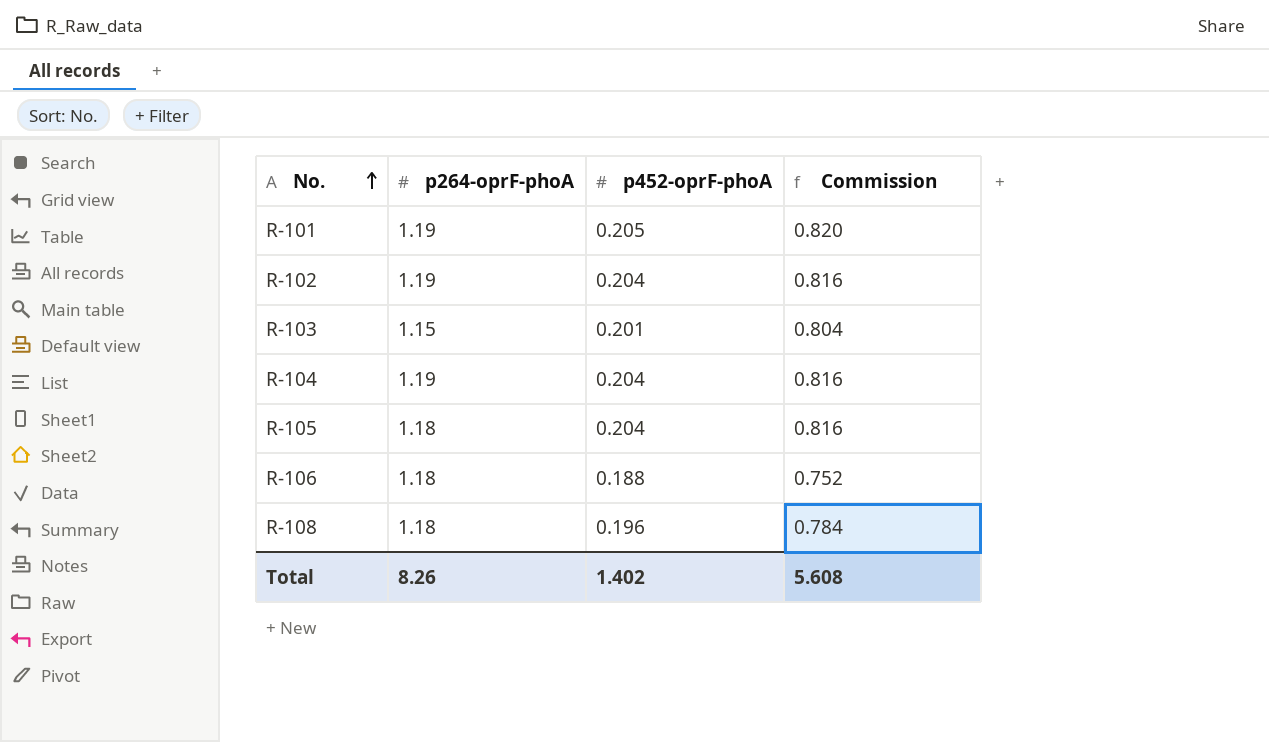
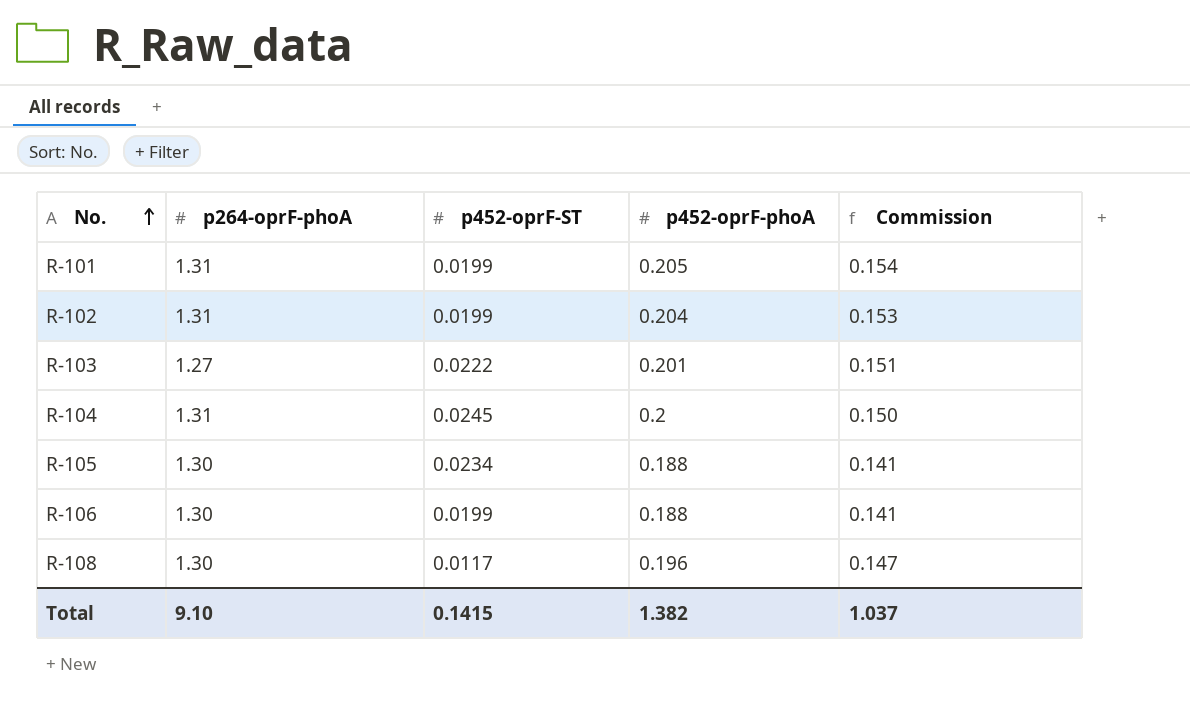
column p452-oprF-ST | position: none -> 3
column Commission | formula: [p452-oprF-phoA] * 4 -> [p452-oprF-phoA] * 0.75
R-101 | p264-oprF-phoA: 1.19 -> 1.31
R-102 | p264-oprF-phoA: 1.19 -> 1.31
R-103 | p264-oprF-phoA: 1.15 -> 1.27
R-104 | p264-oprF-phoA: 1.19 -> 1.31
R-104 | p452-oprF-phoA: 0.204 -> 0.2
R-105 | p264-oprF-phoA: 1.18 -> 1.30
R-105 | p452-oprF-phoA: 0.204 -> 0.188
R-106 | p264-oprF-phoA: 1.18 -> 1.30
R-108 | p264-oprF-phoA: 1.18 -> 1.30
Total | p264-oprF-phoA: 8.26 -> 9.10
Total | p452-oprF-phoA: 1.402 -> 1.382
Total | Commission: 5.608 -> 1.037

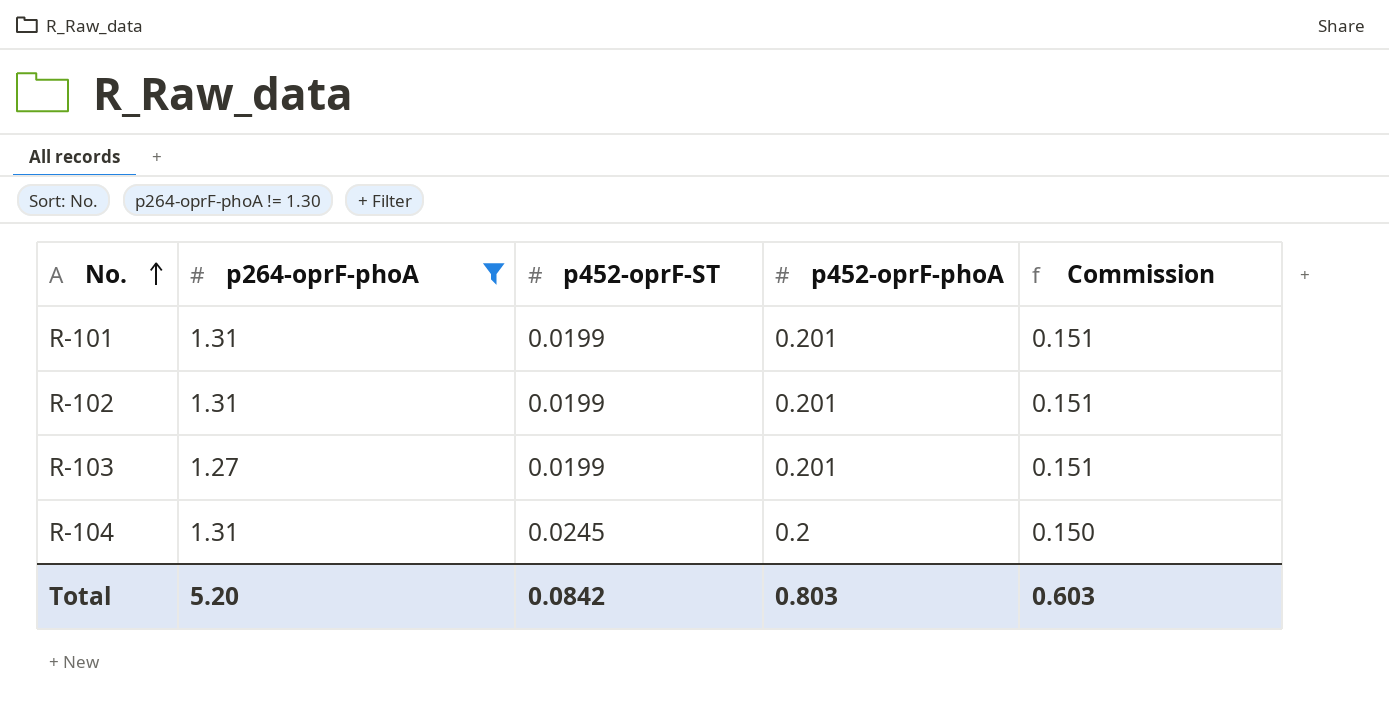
filter: none -> p264-oprF-phoA != 1.30
R-101 | p452-oprF-phoA: 0.205 -> 0.201
R-101 | Commission: 0.154 -> 0.151
R-102 | p452-oprF-phoA: 0.204 -> 0.201
R-102 | Commission: 0.153 -> 0.151
R-103 | p452-oprF-ST: 0.0222 -> 0.0199
Total | p264-oprF-phoA: 9.10 -> 5.20
Total | p452-oprF-ST: 0.1415 -> 0.0842
Total | p452-oprF-phoA: 1.382 -> 0.803
Total | Commission: 1.037 -> 0.603

